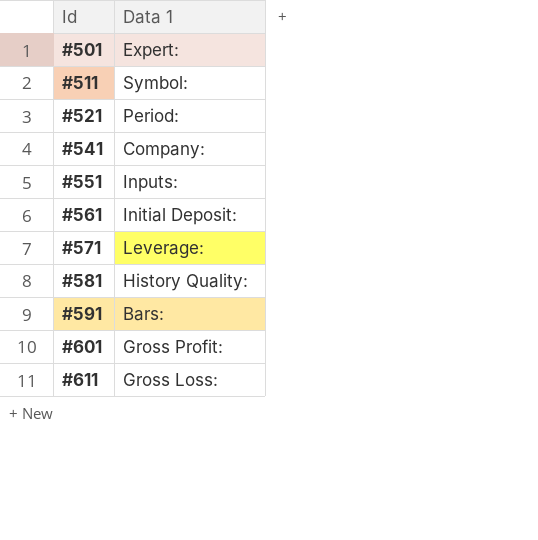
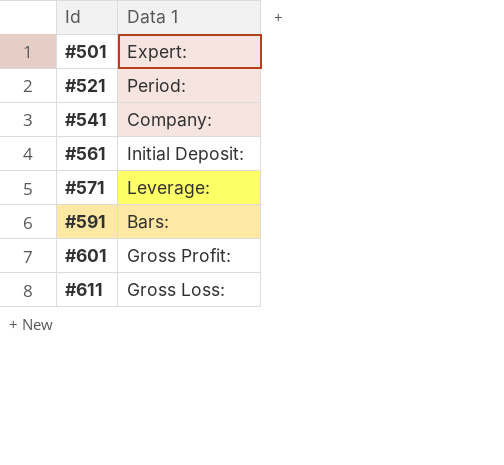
row #511: Symbol: -> none
row #551: Inputs: -> none
row #581: History Quality: -> none

